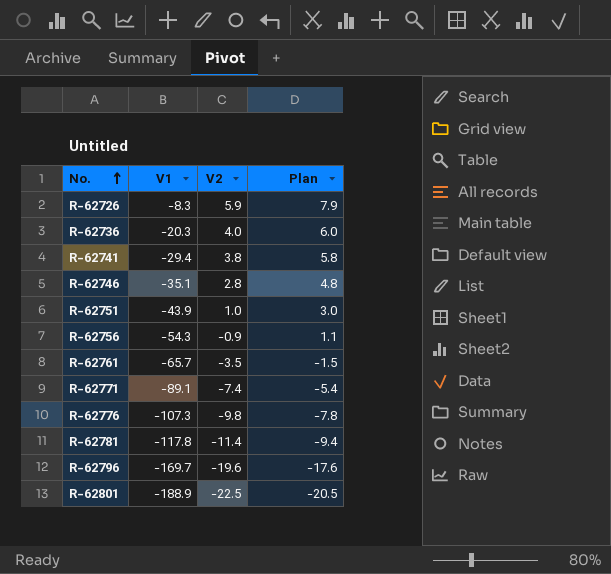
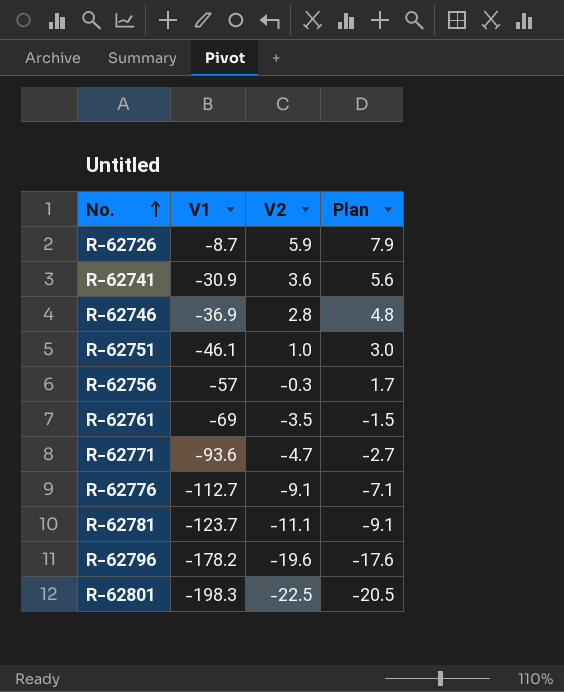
row R-62736: -20.3 | 4.0 | 6.0 -> none
R-62726 | V1: -8.3 -> -8.7
R-62741 | V1: -29.4 -> -30.9
R-62741 | V2: 3.8 -> 3.6
R-62741 | Plan: 5.8 -> 5.6
R-62746 | V1: -35.1 -> -36.9
R-62751 | V1: -43.9 -> -46.1
R-62756 | V1: -54.3 -> -57
R-62756 | V2: -0.9 -> -0.3
R-62756 | Plan: 1.1 -> 1.7
R-62761 | V1: -65.7 -> -69
R-62771 | V1: -89.1 -> -93.6
R-62771 | V2: -7.4 -> -4.7
R-62771 | Plan: -5.4 -> -2.7
R-62776 | V1: -107.3 -> -112.7
R-62776 | V2: -9.8 -> -9.1
R-62776 | Plan: -7.8 -> -7.1
R-62781 | V1: -117.8 -> -123.7
R-62781 | V2: -11.4 -> -11.1
R-62781 | Plan: -9.4 -> -9.1
R-62796 | V1: -169.7 -> -178.2
R-62801 | V1: -188.9 -> -198.3

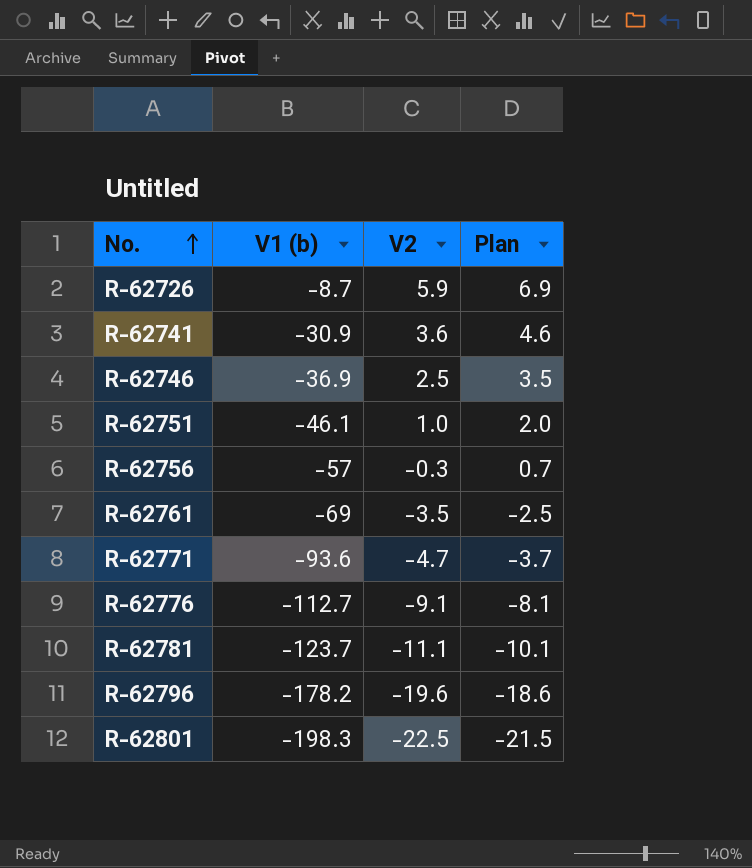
column name: V1 -> V1 (b)
column Plan | formula: [V2] + 2 -> [V2] + 1
R-62746 | V2: 2.8 -> 2.5

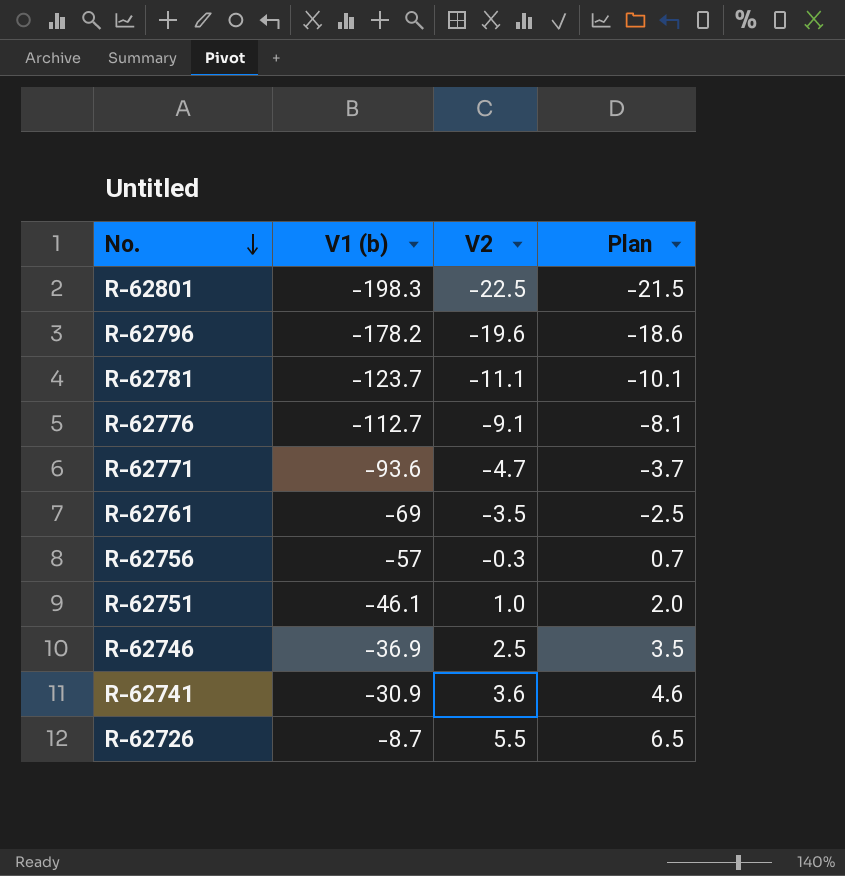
row order: No. ascending -> No. descending
R-62726 | V2: 5.9 -> 5.5
R-62726 | Plan: 6.9 -> 6.5

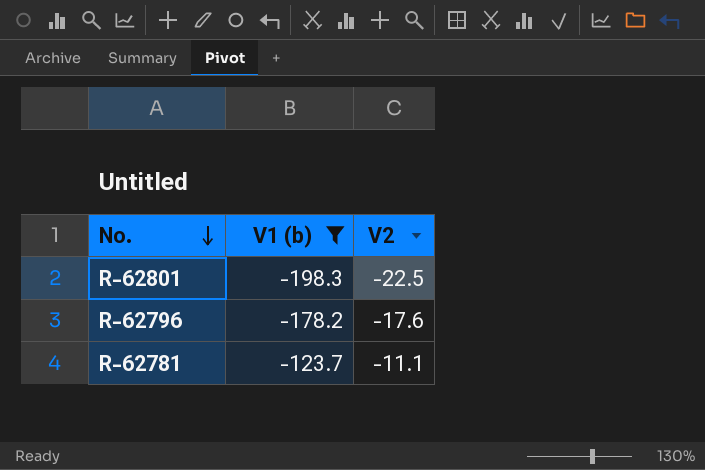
filter: none -> V1 (b) <= -123.7
column Plan | formula: [V2] + 1 -> none
R-62796 | V2: -19.6 -> -17.6

